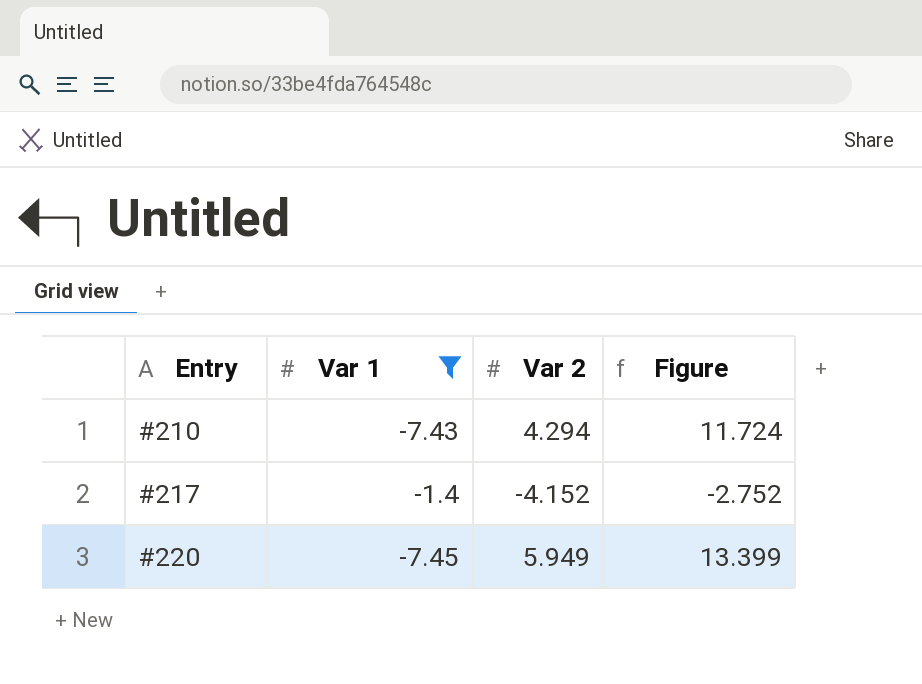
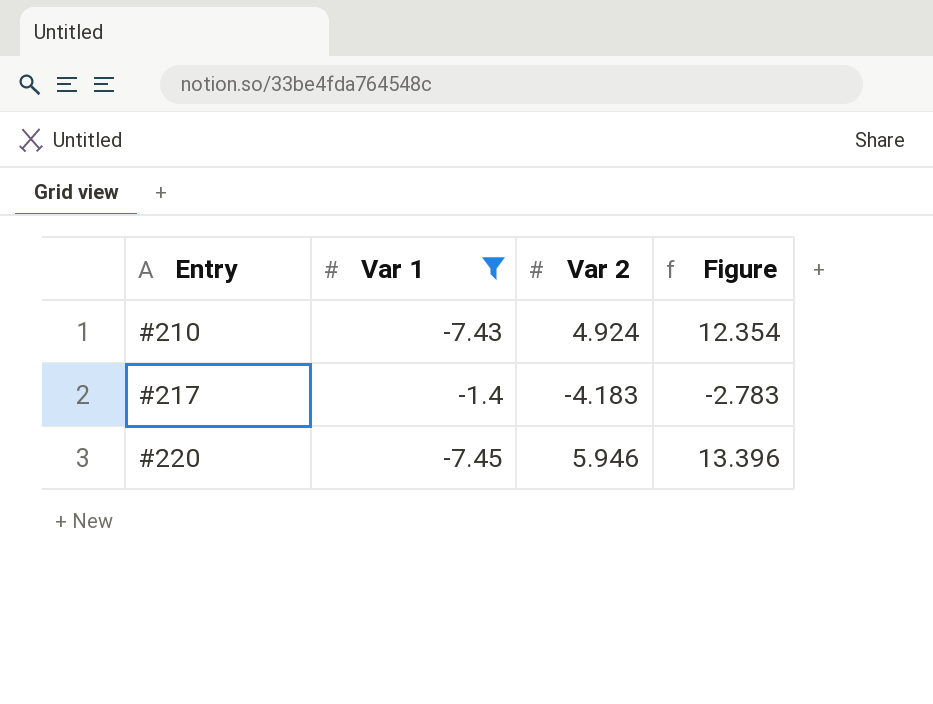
#210 | Var 2: 4.294 -> 4.924
#210 | Figure: 11.724 -> 12.354
#217 | Var 2: -4.152 -> -4.183
#217 | Figure: -2.752 -> -2.783
#220 | Var 2: 5.949 -> 5.946
#220 | Figure: 13.399 -> 13.396

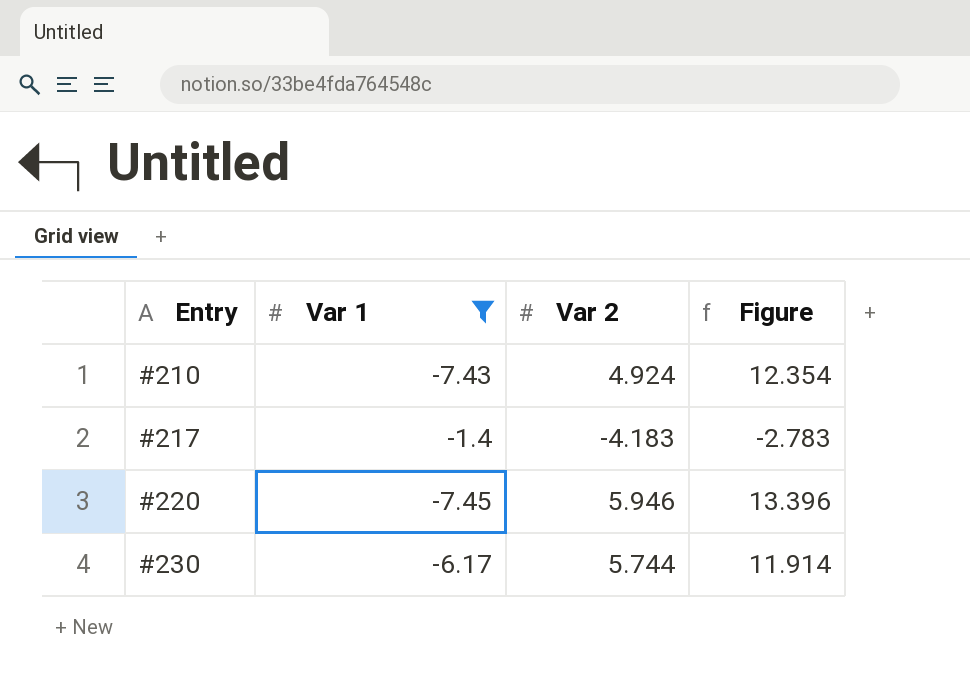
row #230: none -> -6.17 | 5.744 | 11.914

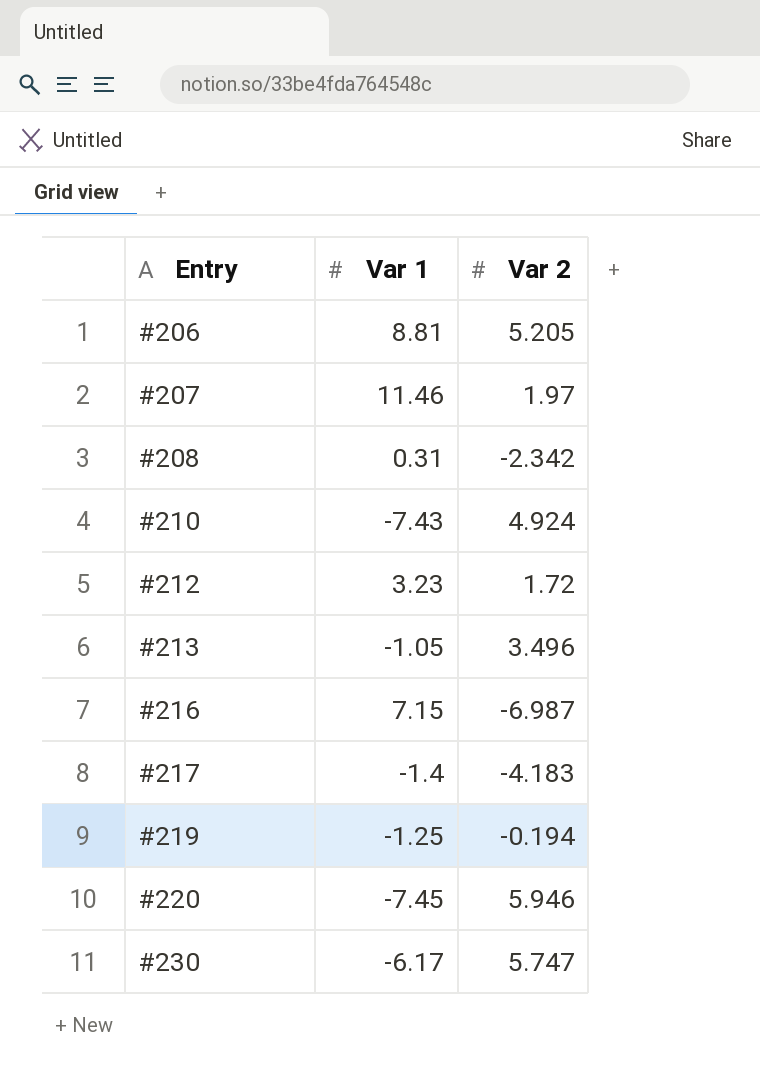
filter: Var 1 <= -1.4 -> none
column Figure | formula: [Var 2] - [Var 1] -> none
#230 | Var 2: 5.744 -> 5.747

